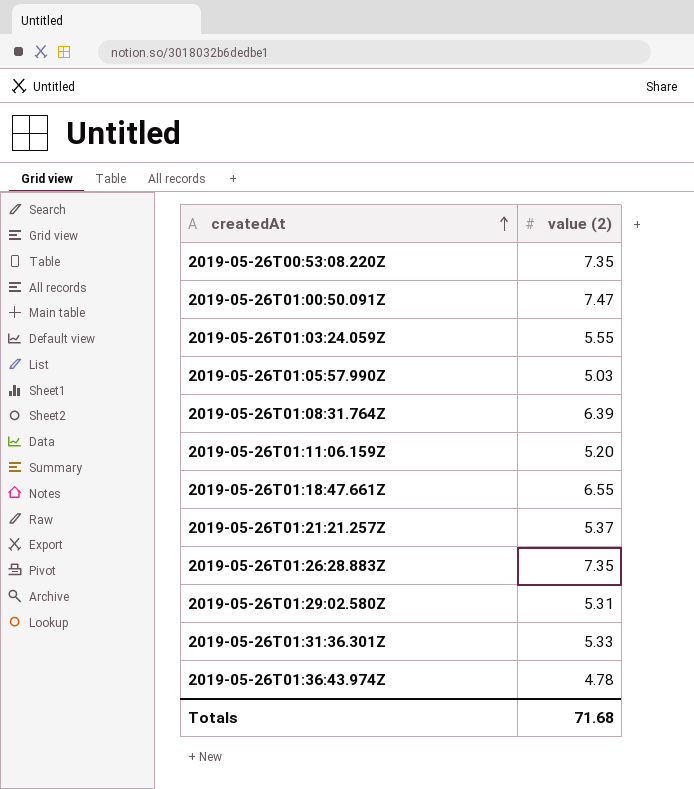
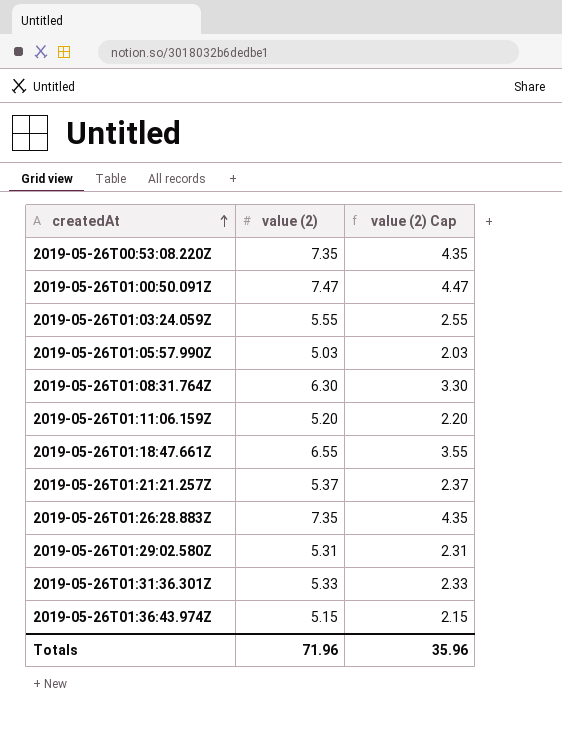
column value (2) Cap | formula: none -> [value (2)] - 3
2019-05-26T01:08:31.764Z | value (2): 6.39 -> 6.30
2019-05-26T01:36:43.974Z | value (2): 4.78 -> 5.15
Totals | value (2): 71.68 -> 71.96

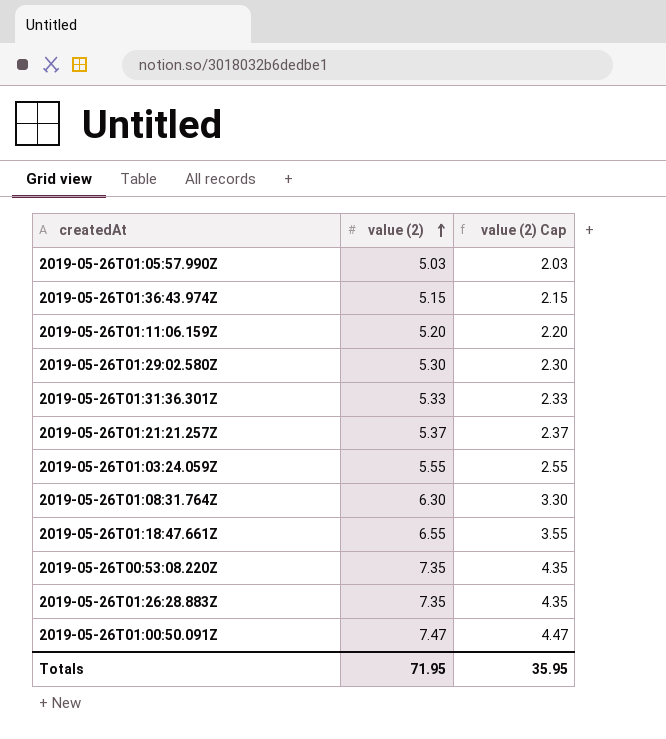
row order: createdAt ascending -> value (2) ascending
2019-05-26T01:29:02.580Z | value (2): 5.31 -> 5.30
2019-05-26T01:29:02.580Z | value (2) Cap: 2.31 -> 2.30
Totals | value (2): 71.96 -> 71.95
Totals | value (2) Cap: 35.96 -> 35.95

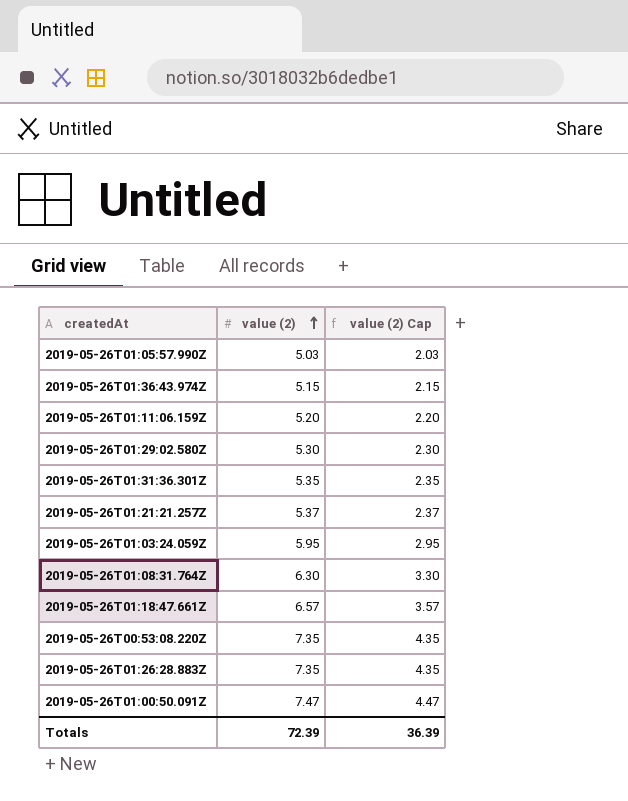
2019-05-26T01:31:36.301Z | value (2): 5.33 -> 5.35
2019-05-26T01:31:36.301Z | value (2) Cap: 2.33 -> 2.35
2019-05-26T01:03:24.059Z | value (2): 5.55 -> 5.95
2019-05-26T01:03:24.059Z | value (2) Cap: 2.55 -> 2.95
2019-05-26T01:18:47.661Z | value (2): 6.55 -> 6.57
2019-05-26T01:18:47.661Z | value (2) Cap: 3.55 -> 3.57
Totals | value (2): 71.95 -> 72.39
Totals | value (2) Cap: 35.95 -> 36.39

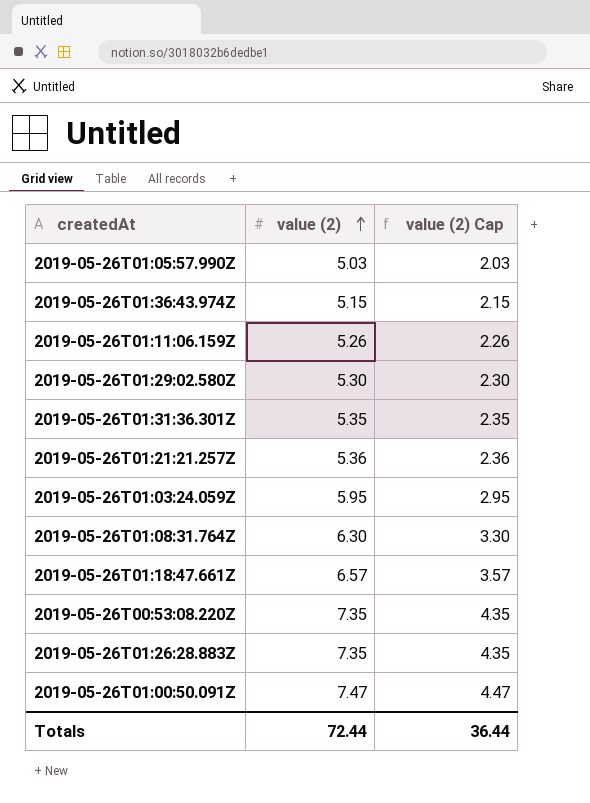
2019-05-26T01:11:06.159Z | value (2): 5.20 -> 5.26
2019-05-26T01:11:06.159Z | value (2) Cap: 2.20 -> 2.26
2019-05-26T01:21:21.257Z | value (2): 5.37 -> 5.36
2019-05-26T01:21:21.257Z | value (2) Cap: 2.37 -> 2.36
Totals | value (2): 72.39 -> 72.44
Totals | value (2) Cap: 36.39 -> 36.44

